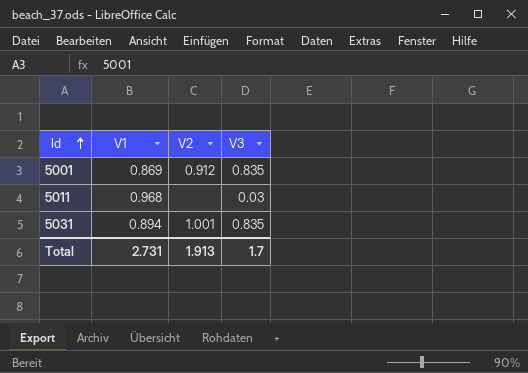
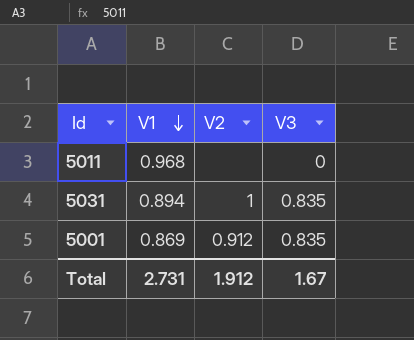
row order: Id ascending -> V1 descending
5011 | V3: 0.03 -> 0
5031 | V2: 1.001 -> 1
Total | V2: 1.913 -> 1.912
Total | V3: 1.7 -> 1.67

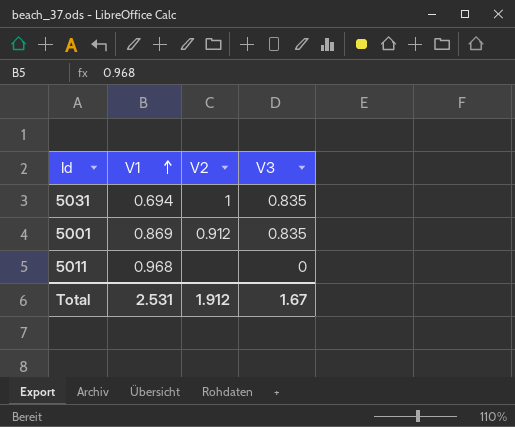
row order: V1 descending -> V1 ascending
5031 | V1: 0.894 -> 0.694
Total | V1: 2.731 -> 2.531

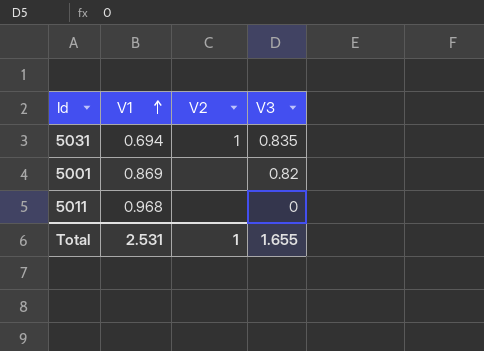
5001 | V2: 0.912 -> none
5001 | V3: 0.835 -> 0.82
Total | V2: 1.912 -> 1
Total | V3: 1.67 -> 1.655

